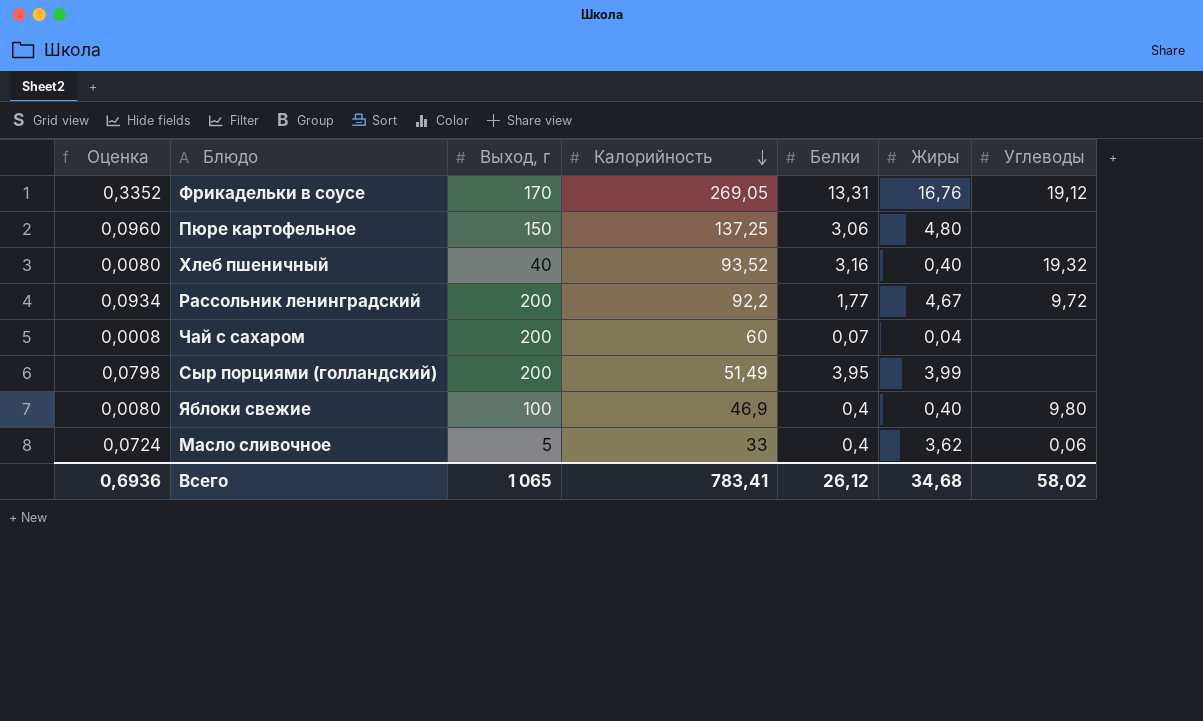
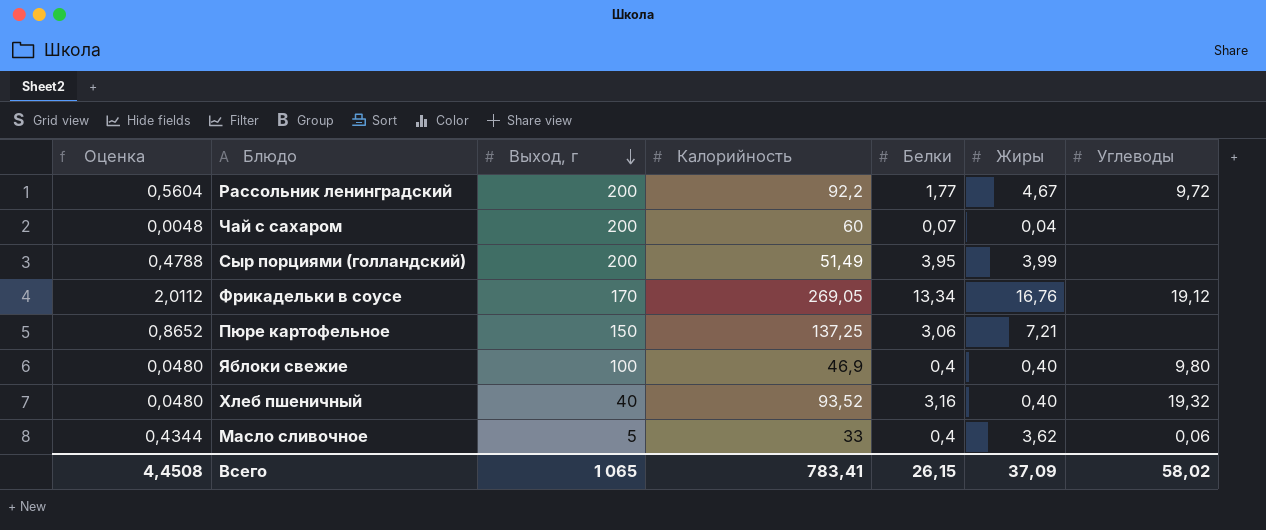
row order: Калорийность descending -> Выход, г descending
column Оценка | formula: [Жиры] * 0,02 -> [Жиры] * 0,12
Фрикадельки в соусе | Белки: 13,31 -> 13,34
Пюре картофельное | Жиры: 4,80 -> 7,21
Всего | Оценка: 0,6936 -> 4,4508
Всего | Белки: 26,12 -> 26,15
Всего | Жиры: 34,68 -> 37,09

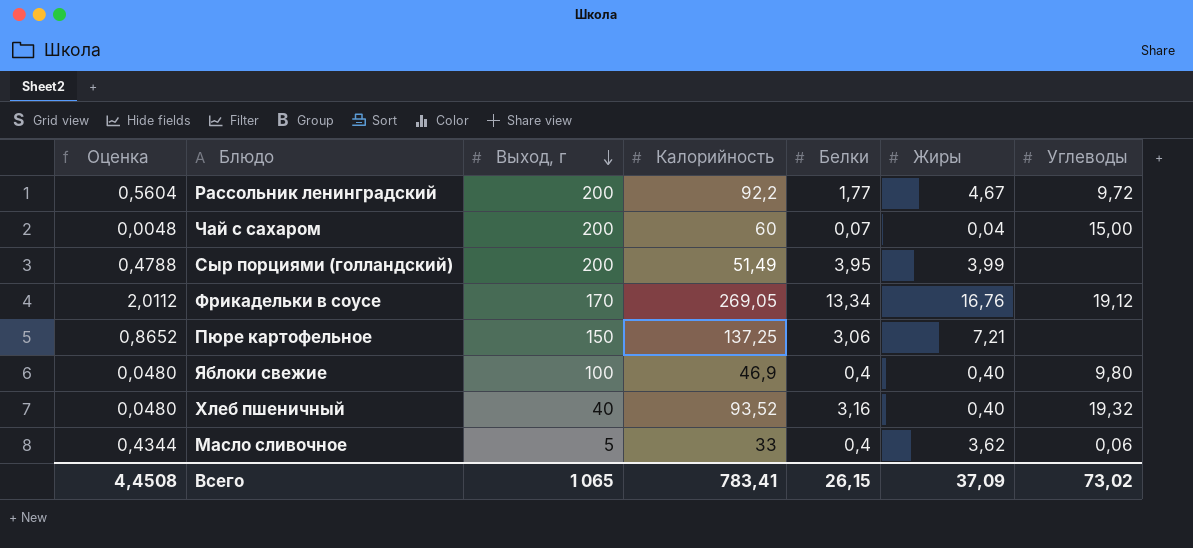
Чай с сахаром | Углеводы: none -> 15,00
Всего | Углеводы: 58,02 -> 73,02

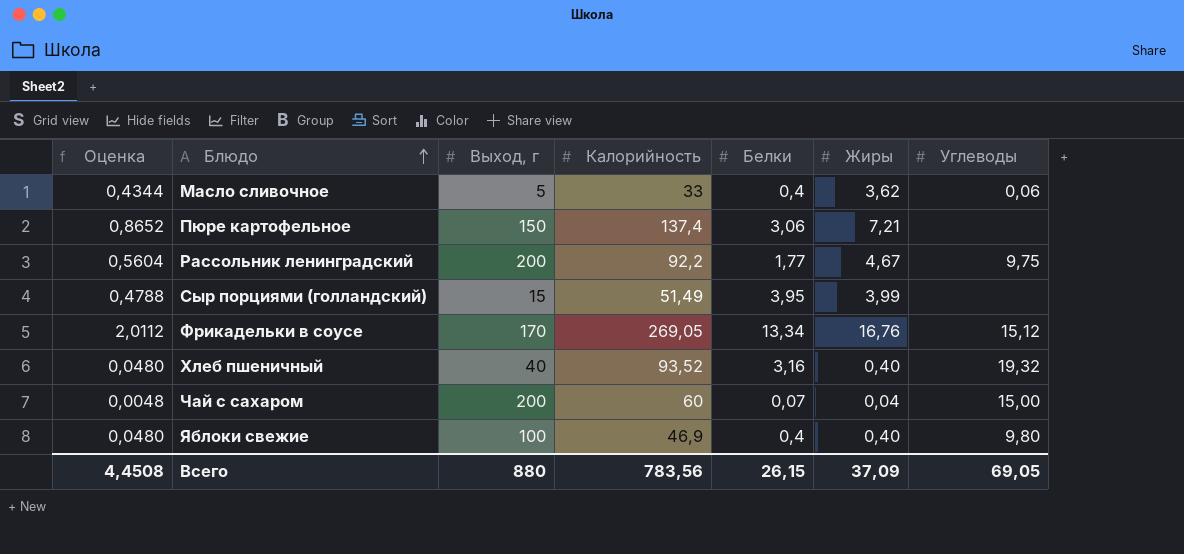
row order: Выход, г descending -> Блюдо ascending
Пюре картофельное | Калорийность: 137,25 -> 137,4
Рассольник ленинградский | Углеводы: 9,72 -> 9,75
Сыр порциями (голландский) | Выход, г: 200 -> 15
Фрикадельки в соусе | Углеводы: 19,12 -> 15,12
Всего | Выход, г: 1 065 -> 880
Всего | Калорийность: 783,41 -> 783,56
Всего | Углеводы: 73,02 -> 69,05

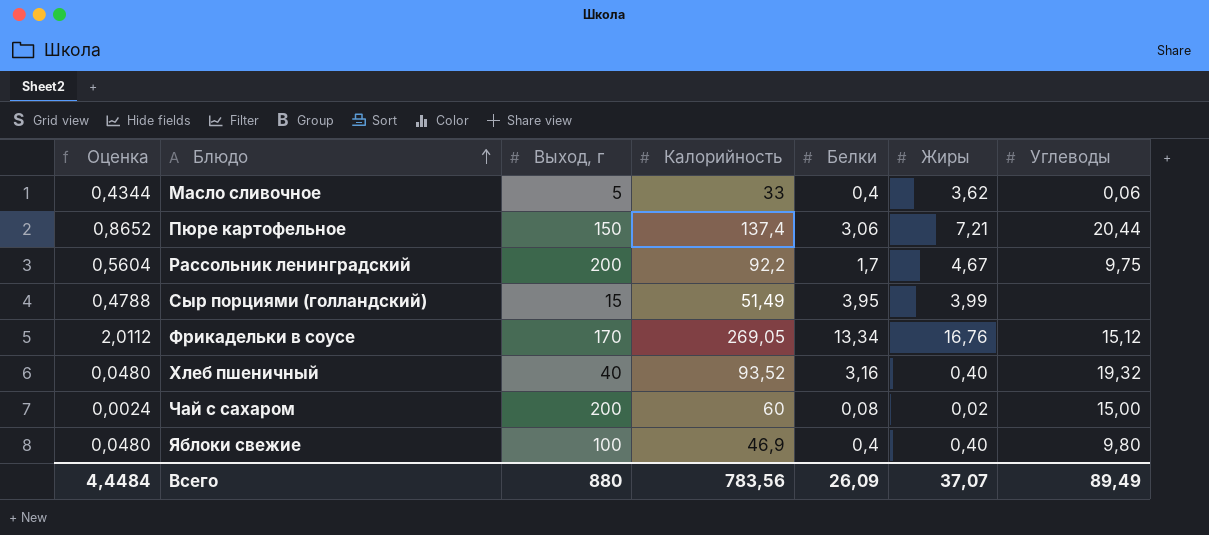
Пюре картофельное | Углеводы: none -> 20,44
Рассольник ленинградский | Белки: 1,77 -> 1,7
Чай с сахаром | Оценка: 0,0048 -> 0,0024
Чай с сахаром | Белки: 0,07 -> 0,08
Чай с сахаром | Жиры: 0,04 -> 0,02
Всего | Оценка: 4,4508 -> 4,4484
Всего | Белки: 26,15 -> 26,09
Всего | Жиры: 37,09 -> 37,07
Всего | Углеводы: 69,05 -> 89,49

